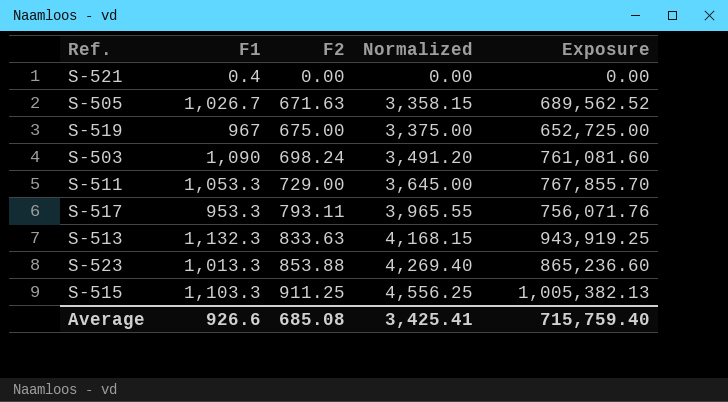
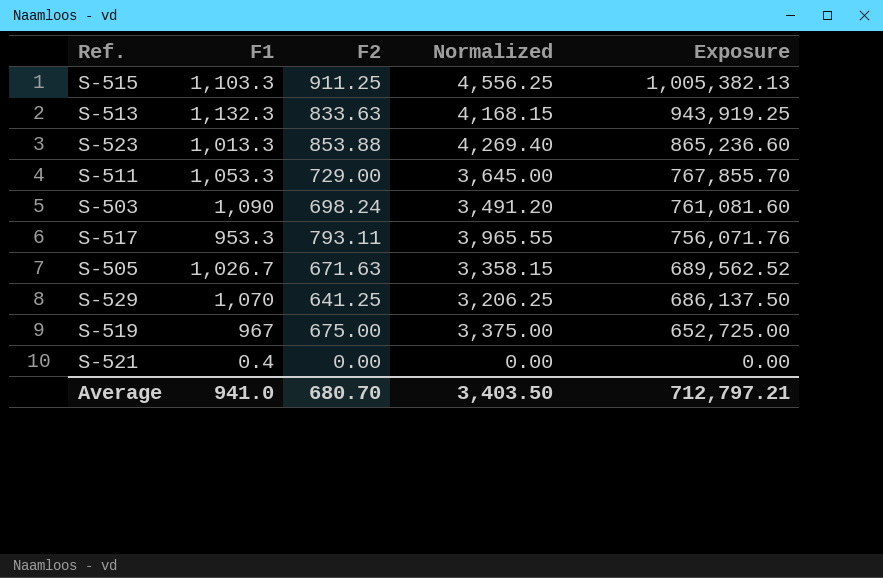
row order: F2 ascending -> Exposure descending
row S-529: none -> 1,070 | 641.25 | 3,206.25 | 686,137.50
Average | F1: 926.6 -> 941.0
Average | F2: 685.08 -> 680.70
Average | Normalized: 3,425.41 -> 3,403.50
Average | Exposure: 715,759.40 -> 712,797.21

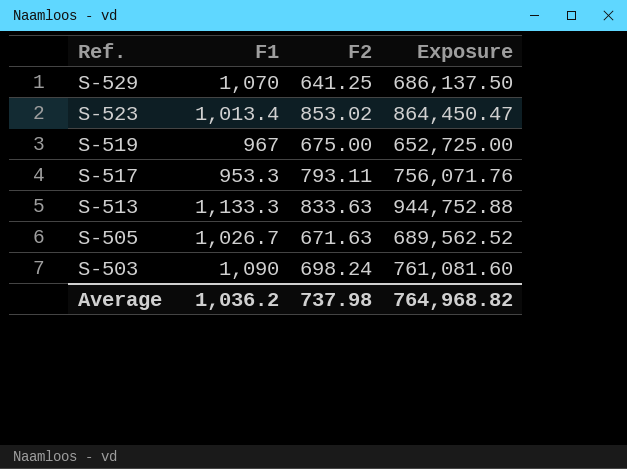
row order: Exposure descending -> Ref. descending
column Normalized | formula: [F2] * 5 -> none
row S-515: 1,103.3 | 911.25 | 4,556.25 | 1,005,382.13 -> none
row S-511: 1,053.3 | 729.00 | 3,645.00 | 767,855.70 -> none
row S-521: 0.4 | 0.00 | 0.00 | 0.00 -> none
S-523 | F1: 1,013.3 -> 1,013.4
S-523 | F2: 853.88 -> 853.02
S-523 | Exposure: 865,236.60 -> 864,450.47
S-513 | F1: 1,132.3 -> 1,133.3
S-513 | Exposure: 943,919.25 -> 944,752.88
Average | F1: 941.0 -> 1,036.2
Average | F2: 680.70 -> 737.98
Average | Exposure: 712,797.21 -> 764,968.82

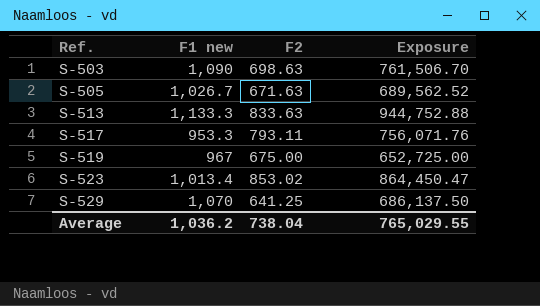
row order: Ref. descending -> Ref. ascending
column name: F1 -> F1 new
S-503 | F2: 698.24 -> 698.63
S-503 | Exposure: 761,081.60 -> 761,506.70
Average | F2: 737.98 -> 738.04
Average | Exposure: 764,968.82 -> 765,029.55

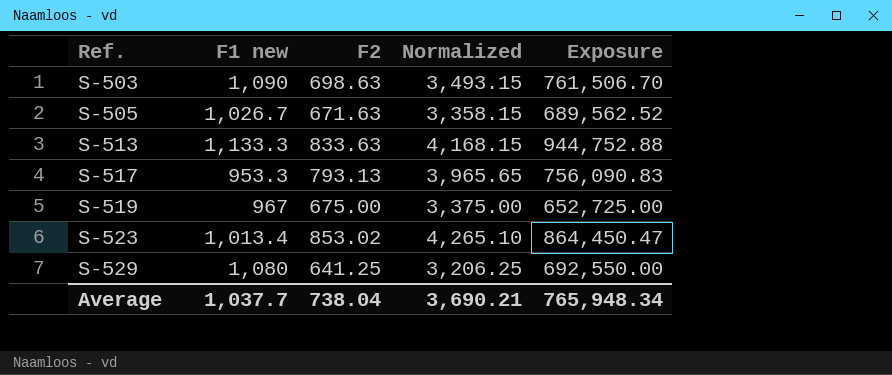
column Normalized | formula: none -> [F2] * 5
S-517 | F2: 793.11 -> 793.13
S-517 | Exposure: 756,071.76 -> 756,090.83
S-529 | F1 new: 1,070 -> 1,080
S-529 | Exposure: 686,137.50 -> 692,550.00
Average | F1 new: 1,036.2 -> 1,037.7
Average | Exposure: 765,029.55 -> 765,948.34

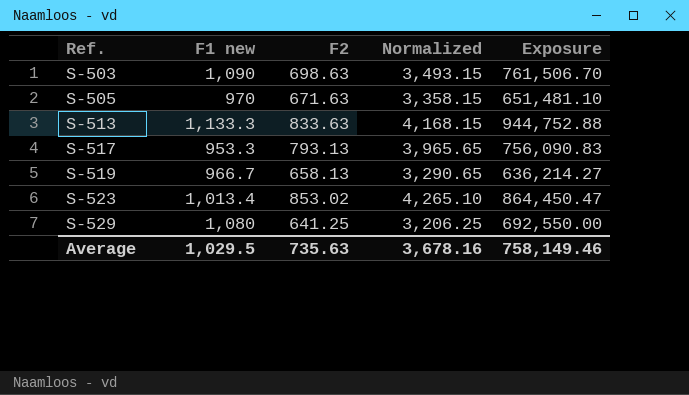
S-505 | F1 new: 1,026.7 -> 970
S-505 | Exposure: 689,562.52 -> 651,481.10
S-519 | F1 new: 967 -> 966.7
S-519 | F2: 675.00 -> 658.13
S-519 | Normalized: 3,375.00 -> 3,290.65
S-519 | Exposure: 652,725.00 -> 636,214.27
Average | F1 new: 1,037.7 -> 1,029.5
Average | F2: 738.04 -> 735.63
Average | Normalized: 3,690.21 -> 3,678.16
Average | Exposure: 765,948.34 -> 758,149.46

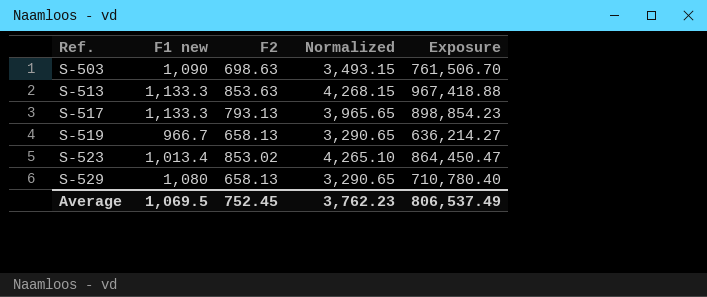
row S-505: 970 | 671.63 | 3,358.15 | 651,481.10 -> none
S-513 | F2: 833.63 -> 853.63
S-513 | Normalized: 4,168.15 -> 4,268.15
S-513 | Exposure: 944,752.88 -> 967,418.88
S-517 | F1 new: 953.3 -> 1,133.3
S-517 | Exposure: 756,090.83 -> 898,854.23
S-529 | F2: 641.25 -> 658.13
S-529 | Normalized: 3,206.25 -> 3,290.65
S-529 | Exposure: 692,550.00 -> 710,780.40
Average | F1 new: 1,029.5 -> 1,069.5
Average | F2: 735.63 -> 752.45
Average | Normalized: 3,678.16 -> 3,762.23
Average | Exposure: 758,149.46 -> 806,537.49

